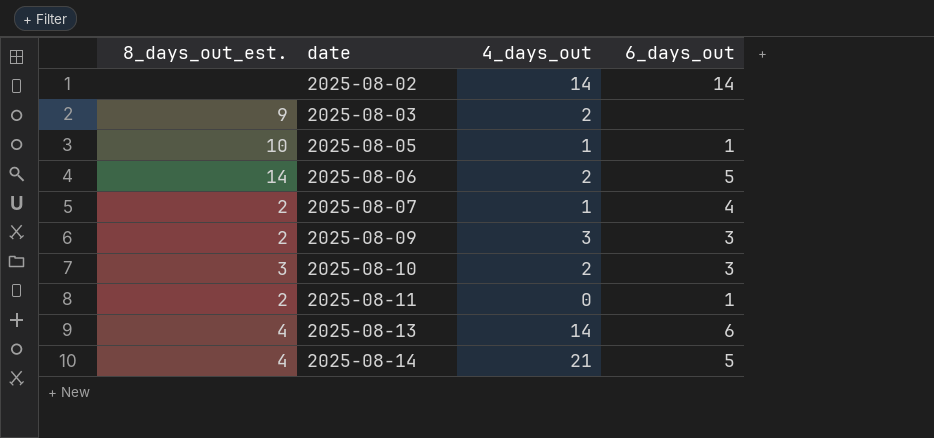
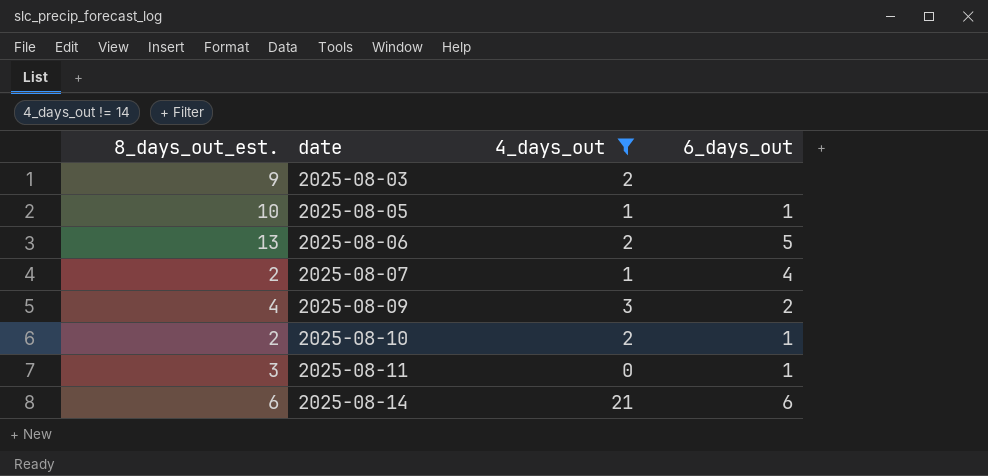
filter: none -> 4_days_out != 14
2025-08-06 | 8_days_out_est.: 14 -> 13
2025-08-09 | 8_days_out_est.: 2 -> 4
2025-08-09 | 6_days_out: 3 -> 2
2025-08-10 | 8_days_out_est.: 3 -> 2
2025-08-10 | 6_days_out: 3 -> 1
2025-08-11 | 8_days_out_est.: 2 -> 3
2025-08-14 | 8_days_out_est.: 4 -> 6
2025-08-14 | 6_days_out: 5 -> 6

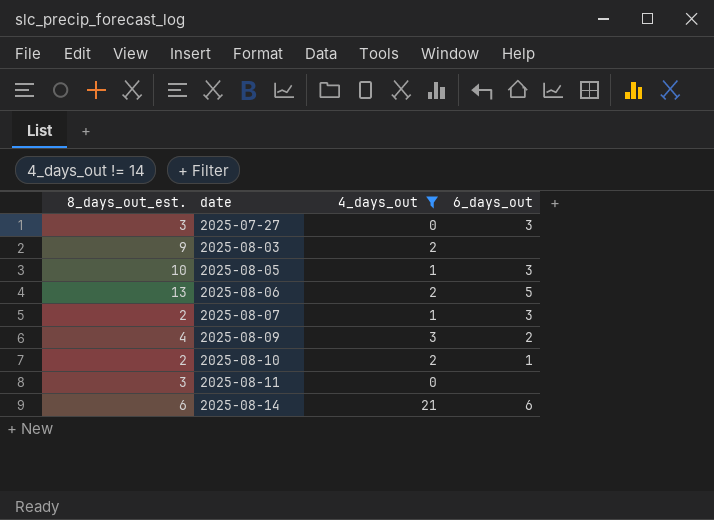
row 2025-07-27: none -> 3 | 0 | 3
2025-08-05 | 6_days_out: 1 -> 3
2025-08-07 | 6_days_out: 4 -> 3
2025-08-11 | 6_days_out: 1 -> none

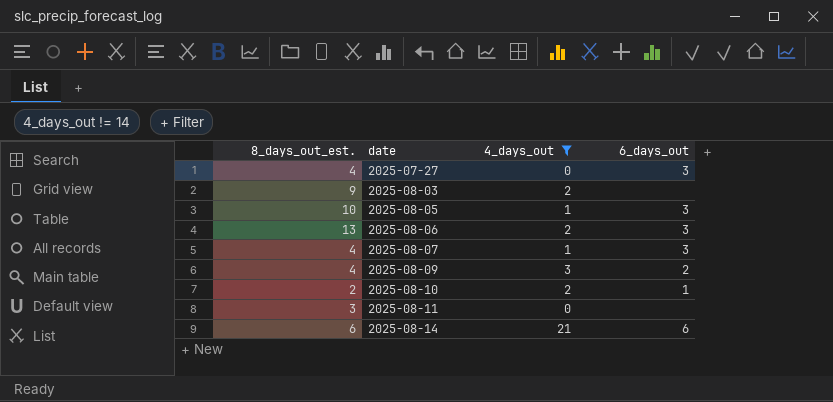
2025-07-27 | 8_days_out_est.: 3 -> 4
2025-08-06 | 6_days_out: 5 -> 3
2025-08-07 | 8_days_out_est.: 2 -> 4

